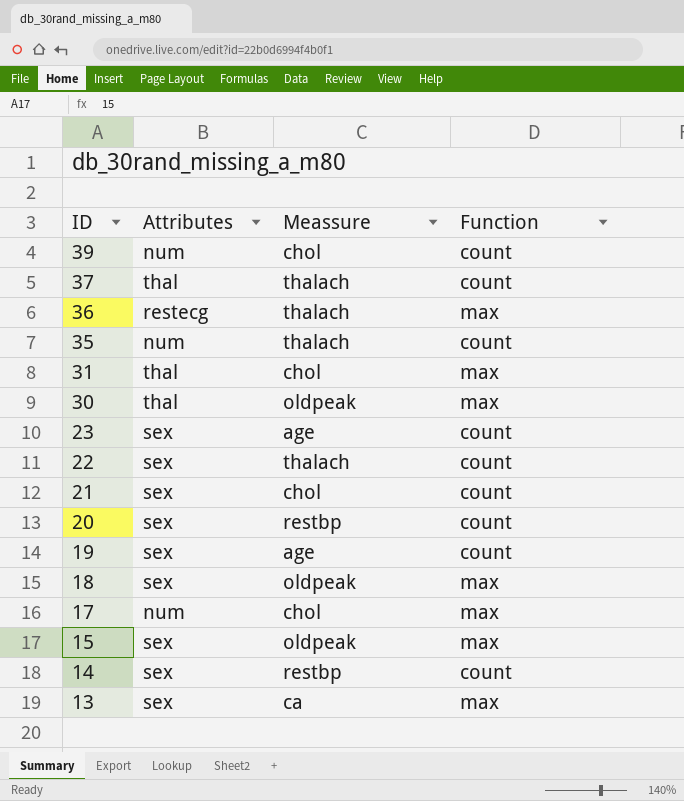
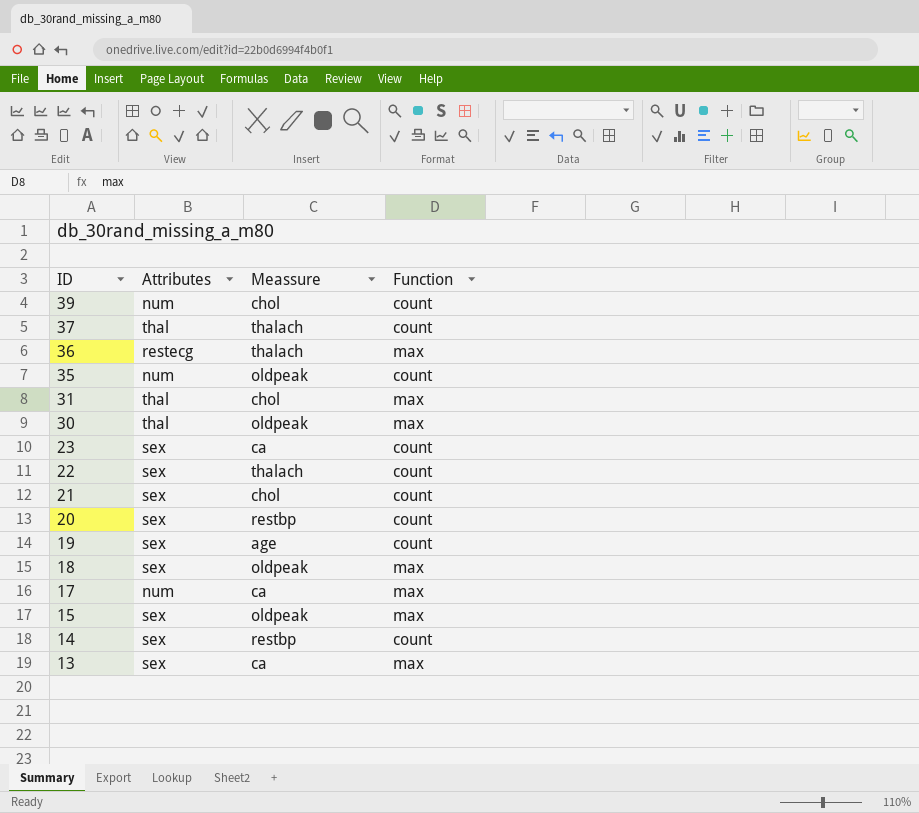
35 | Meassure: thalach -> oldpeak
23 | Meassure: age -> ca
17 | Meassure: chol -> ca

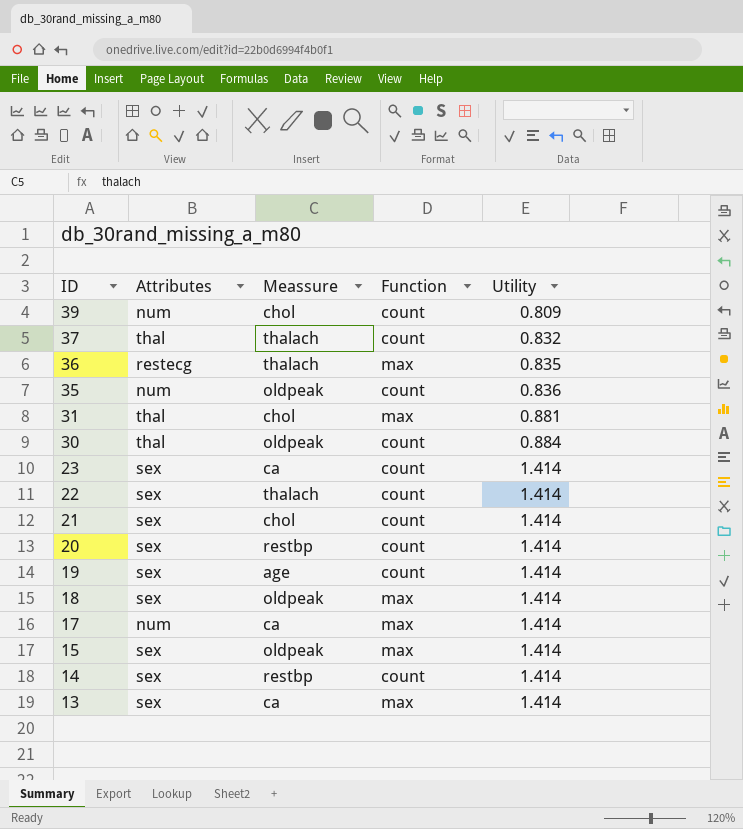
column Utility | position: none -> 5
30 | Function: max -> count

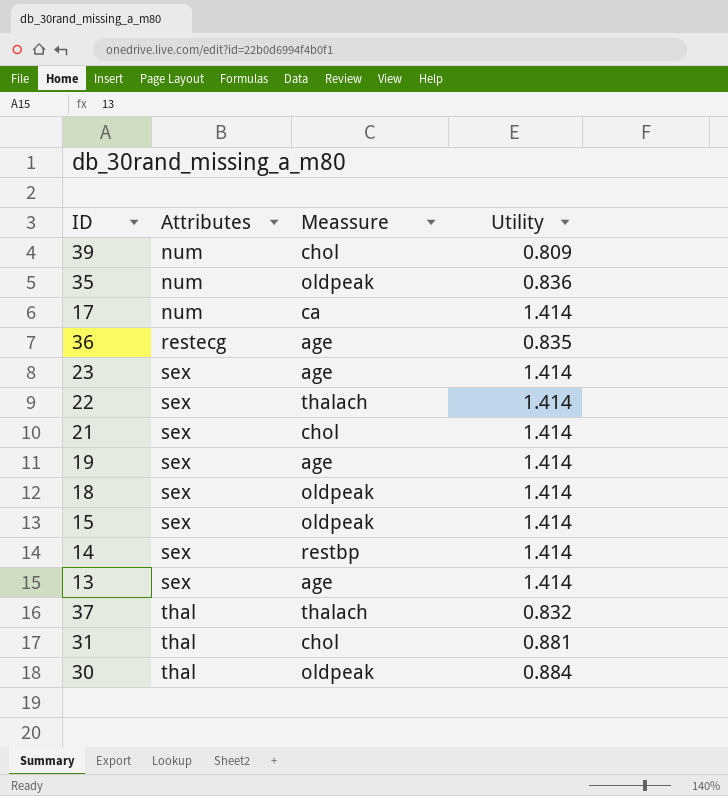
row order: ID descending -> Attributes ascending
column Function | position: 4 -> none
row 20: sex | restbp | count | 1.414 -> none
36 | Meassure: thalach -> age
23 | Meassure: ca -> age
13 | Meassure: ca -> age

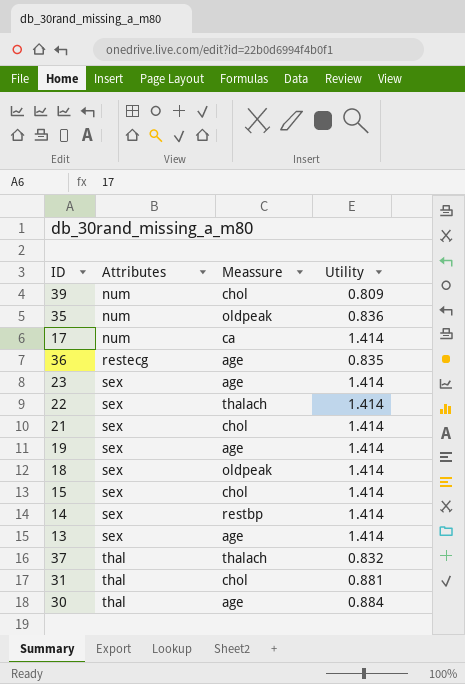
15 | Meassure: oldpeak -> chol
30 | Meassure: oldpeak -> age

